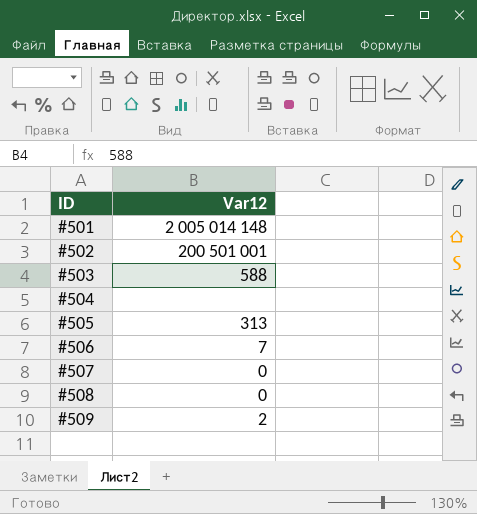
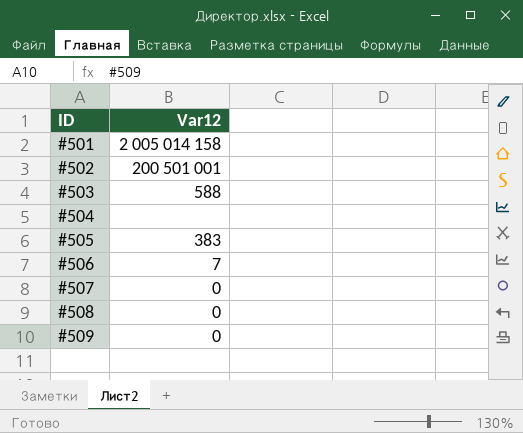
#501 | Var12: 2 005 014 148 -> 2 005 014 158
#505 | Var12: 313 -> 383
#509 | Var12: 2 -> 0

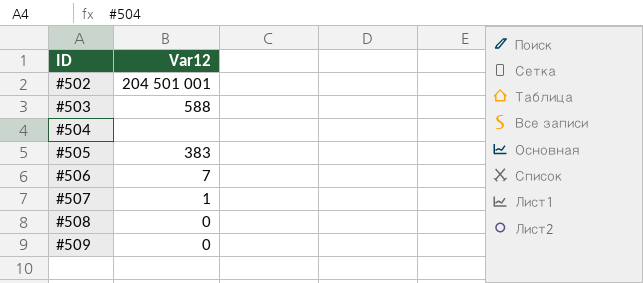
row #501: 2 005 014 158 -> none
#502 | Var12: 200 501 001 -> 204 501 001
#507 | Var12: 0 -> 1

